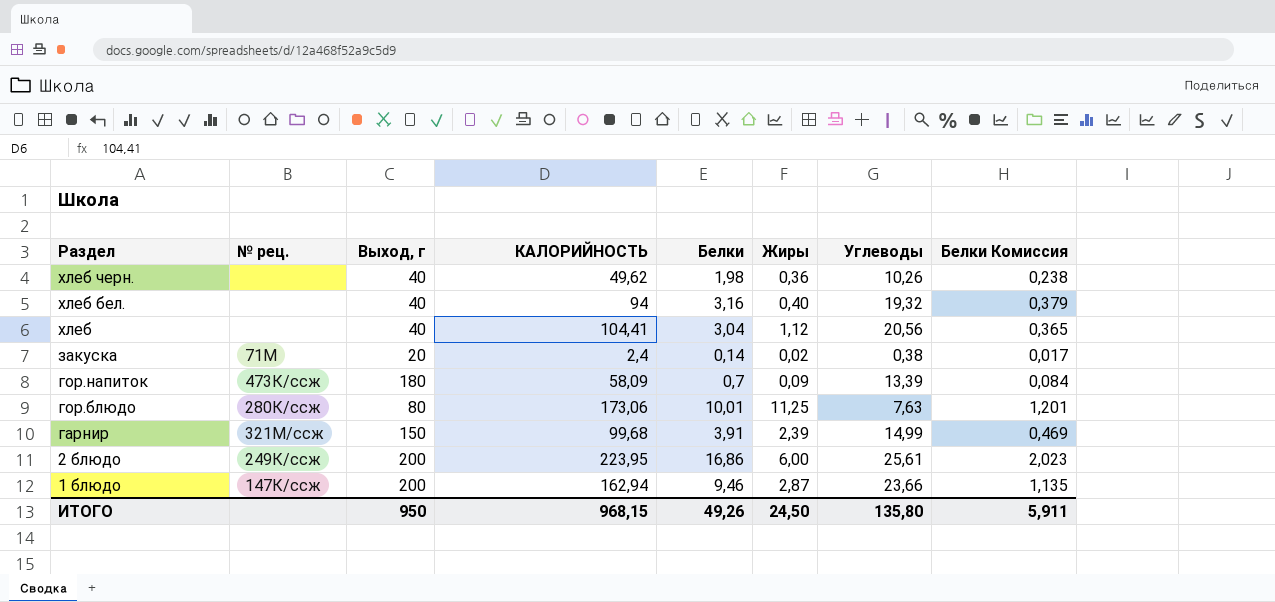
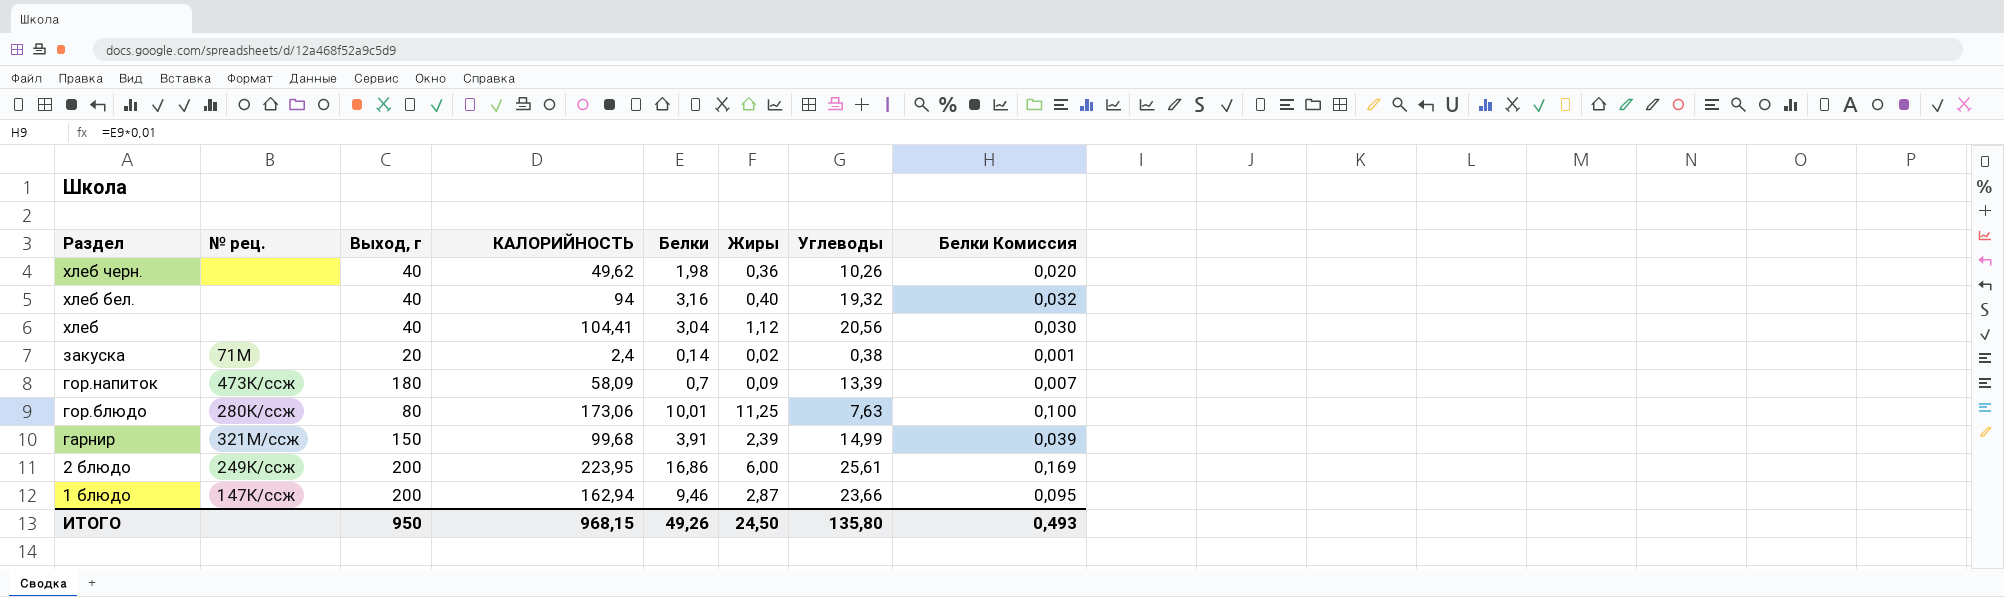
column Белки Комиссия | formula: [Белки] * 0,12 -> [Белки] * 0,01
ИТОГО | Белки Комиссия: 5,911 -> 0,493

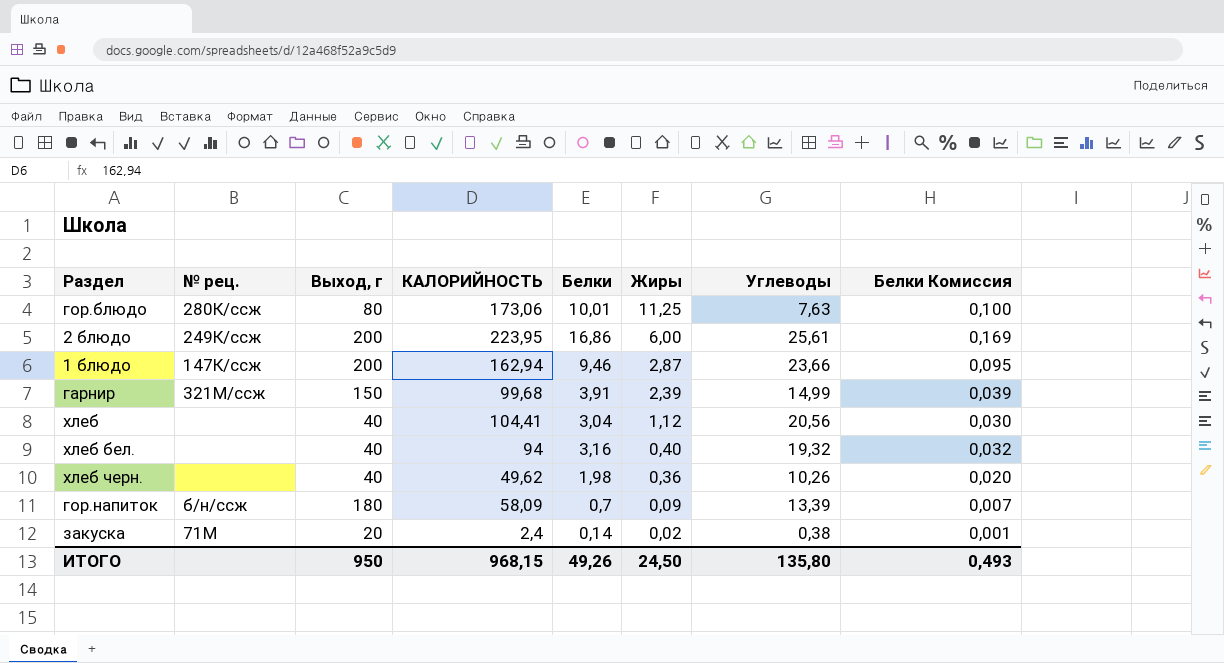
row order: Раздел descending -> Жиры descending
гор.напиток | № рец.: 473К/ссж -> б/н/ссж

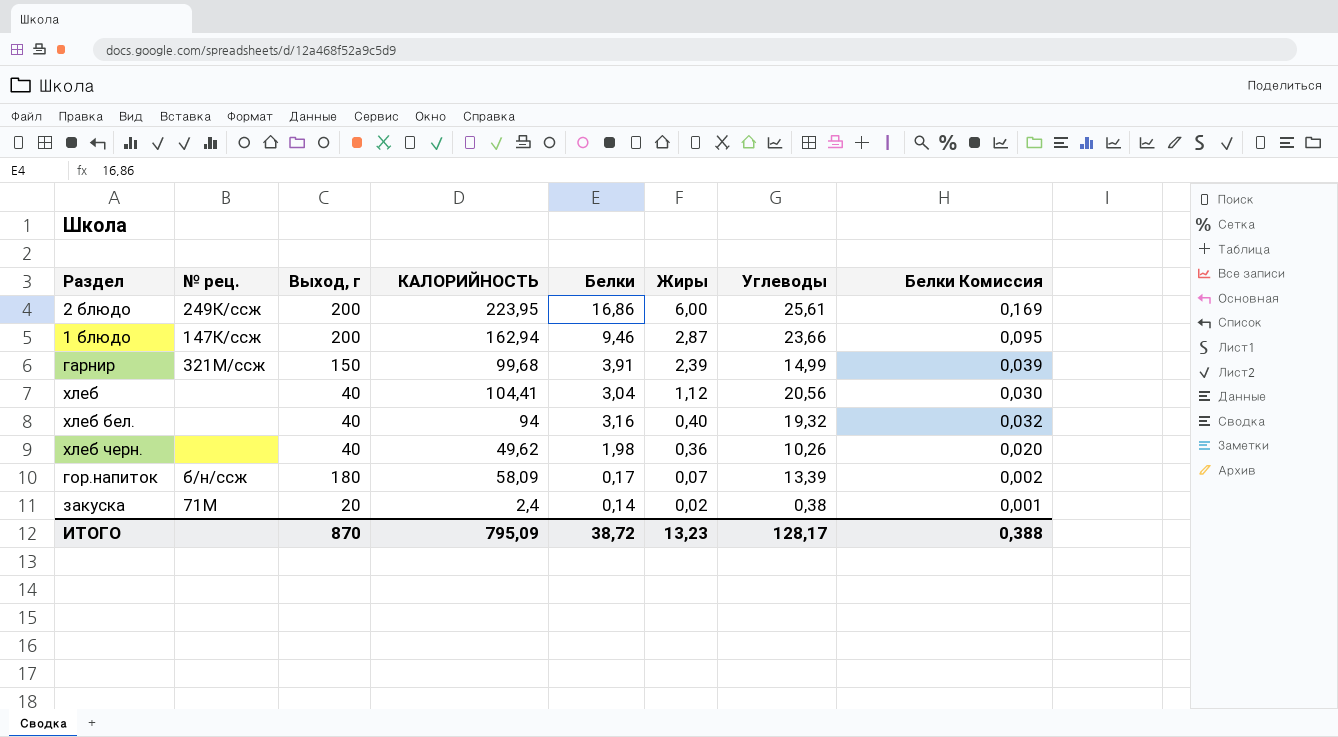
row гор.блюдо: 280К/ссж | 80 | 173,06 | 10,01 | 11,25 | 7,63 | 0,100 -> none
гор.напиток | Белки: 0,7 -> 0,17
гор.напиток | Жиры: 0,09 -> 0,07
гор.напиток | Белки Комиссия: 0,007 -> 0,002
ИТОГО | Выход, г: 950 -> 870
ИТОГО | КАЛОРИЙНОСТЬ: 968,15 -> 795,09
ИТОГО | Белки: 49,26 -> 38,72
ИТОГО | Жиры: 24,50 -> 13,23
ИТОГО | Углеводы: 135,80 -> 128,17
ИТОГО | Белки Комиссия: 0,493 -> 0,388

